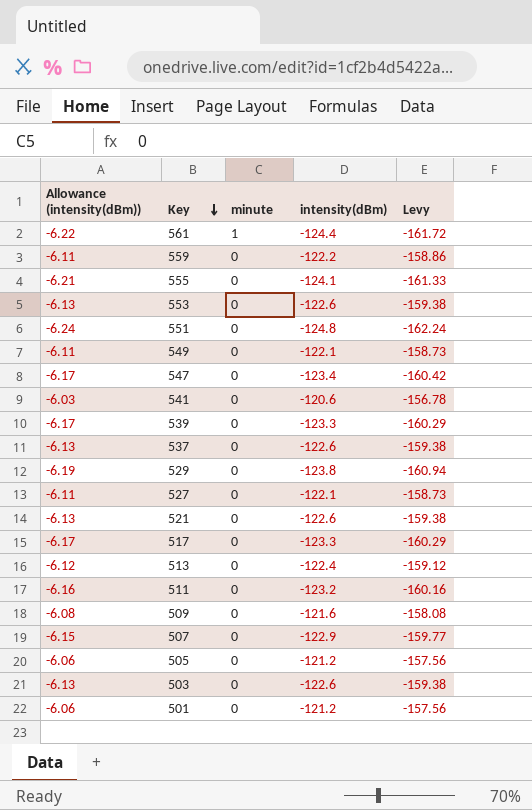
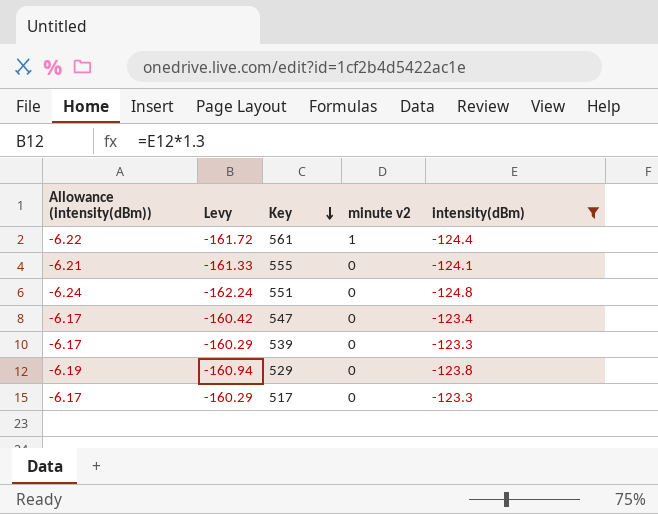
filter: none -> intensity(dBm) <= -123.3
column Levy | position: 5 -> 2
column name: minute -> minute v2

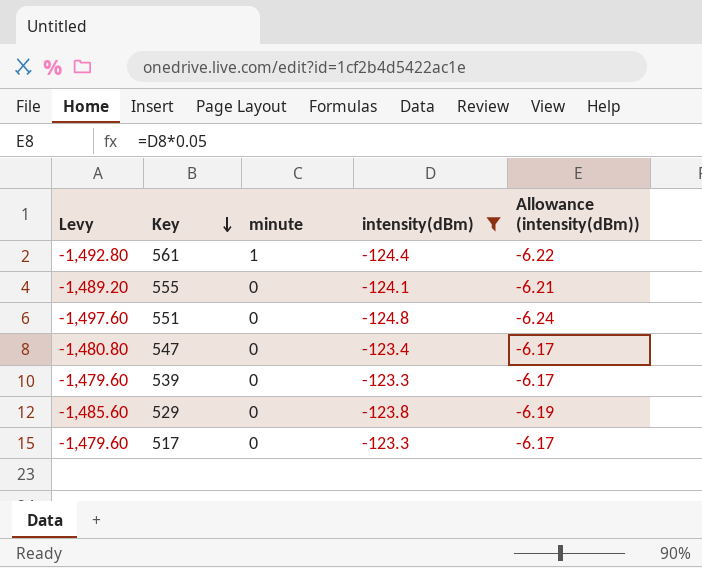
column Levy | formula: [intensity(dBm)] * 1.3 -> [intensity(dBm)] * 12
column name: minute v2 -> minute
column Allowance (intensity(dBm)) | position: 1 -> 5

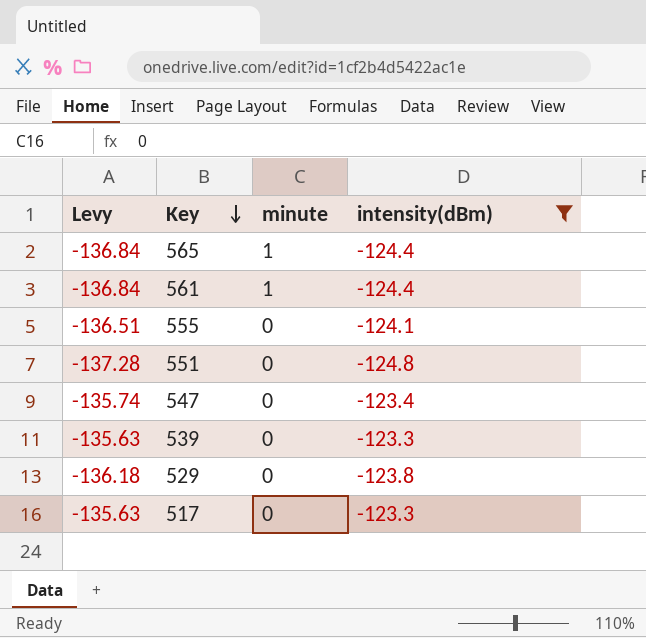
column Allowance (intensity(dBm)) | formula: [intensity(dBm)] * 0.05 -> none
column Levy | formula: [intensity(dBm)] * 12 -> [intensity(dBm)] * 1.1
row 565: none -> -136.84 | 1 | -124.4

